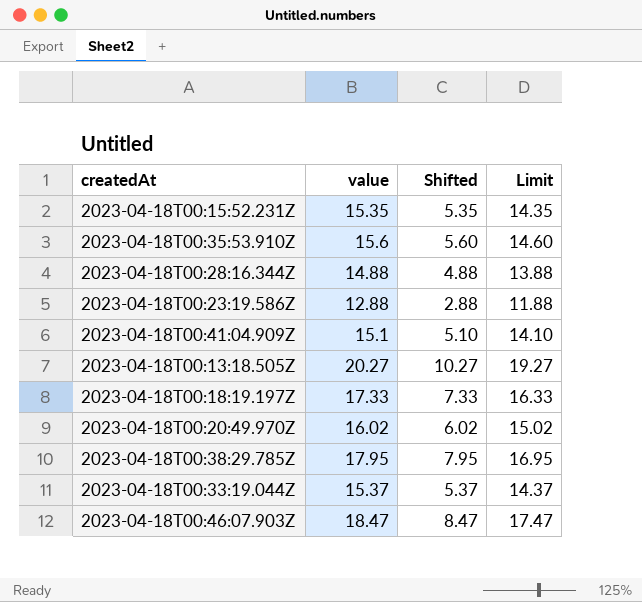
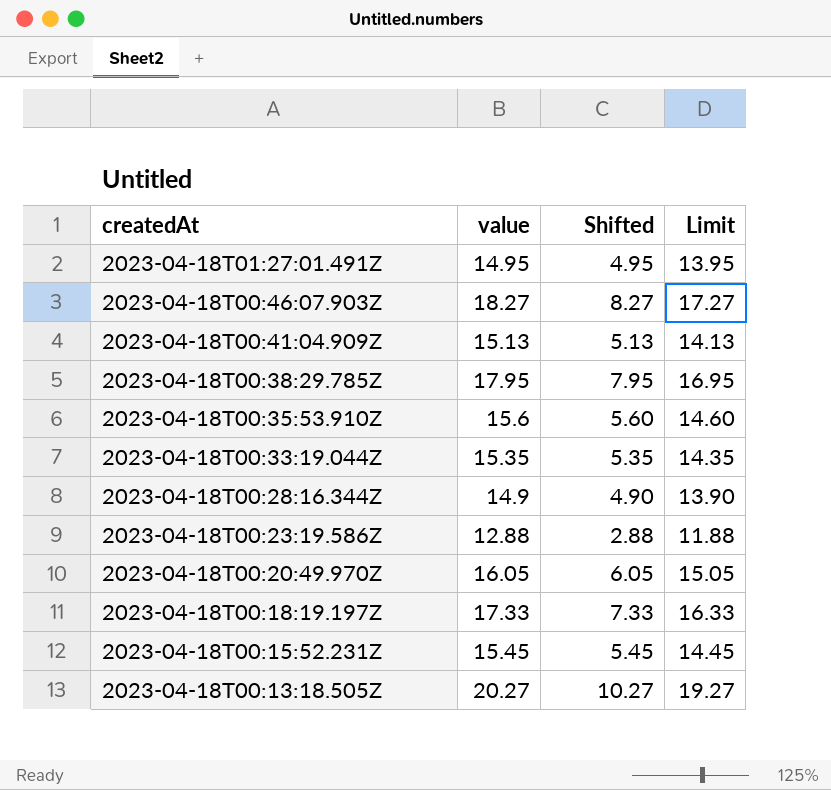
row order: none -> createdAt descending
row 2023-04-18T01:27:01.491Z: none -> 14.95 | 4.95 | 13.95
2023-04-18T00:46:07.903Z | value: 18.47 -> 18.27
2023-04-18T00:46:07.903Z | Shifted: 8.47 -> 8.27
2023-04-18T00:46:07.903Z | Limit: 17.47 -> 17.27
2023-04-18T00:41:04.909Z | value: 15.1 -> 15.13
2023-04-18T00:41:04.909Z | Shifted: 5.10 -> 5.13
2023-04-18T00:41:04.909Z | Limit: 14.10 -> 14.13
2023-04-18T00:33:19.044Z | value: 15.37 -> 15.35
2023-04-18T00:33:19.044Z | Shifted: 5.37 -> 5.35
2023-04-18T00:33:19.044Z | Limit: 14.37 -> 14.35
2023-04-18T00:28:16.344Z | value: 14.88 -> 14.9
2023-04-18T00:28:16.344Z | Shifted: 4.88 -> 4.90
2023-04-18T00:28:16.344Z | Limit: 13.88 -> 13.90
2023-04-18T00:20:49.970Z | value: 16.02 -> 16.05
2023-04-18T00:20:49.970Z | Shifted: 6.02 -> 6.05
2023-04-18T00:20:49.970Z | Limit: 15.02 -> 15.05
2023-04-18T00:15:52.231Z | value: 15.35 -> 15.45
2023-04-18T00:15:52.231Z | Shifted: 5.35 -> 5.45
2023-04-18T00:15:52.231Z | Limit: 14.35 -> 14.45

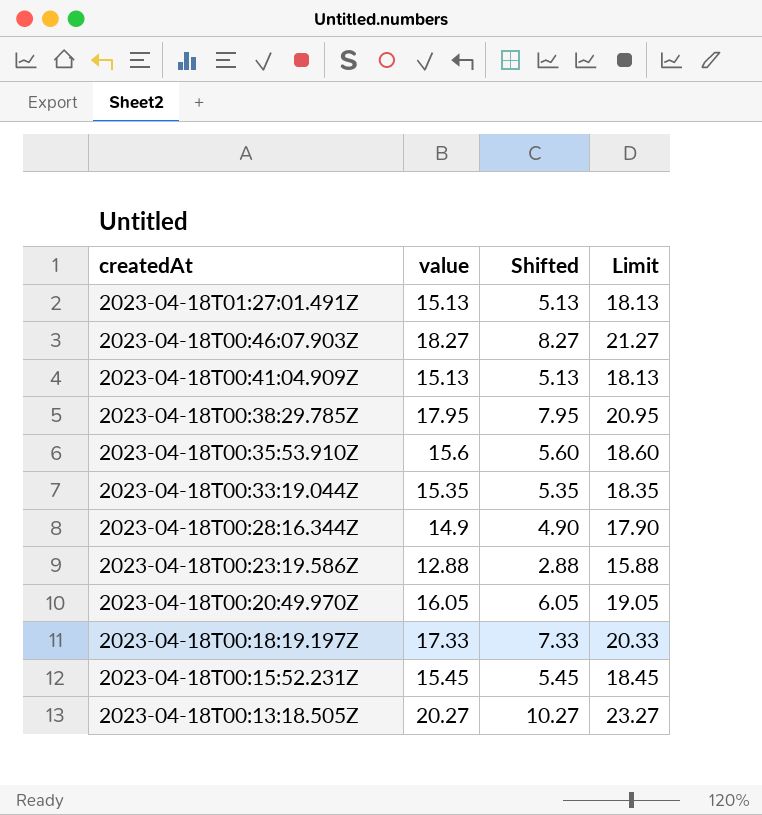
column Limit | formula: [value] - 1 -> [value] + 3
2023-04-18T01:27:01.491Z | value: 14.95 -> 15.13
2023-04-18T01:27:01.491Z | Shifted: 4.95 -> 5.13

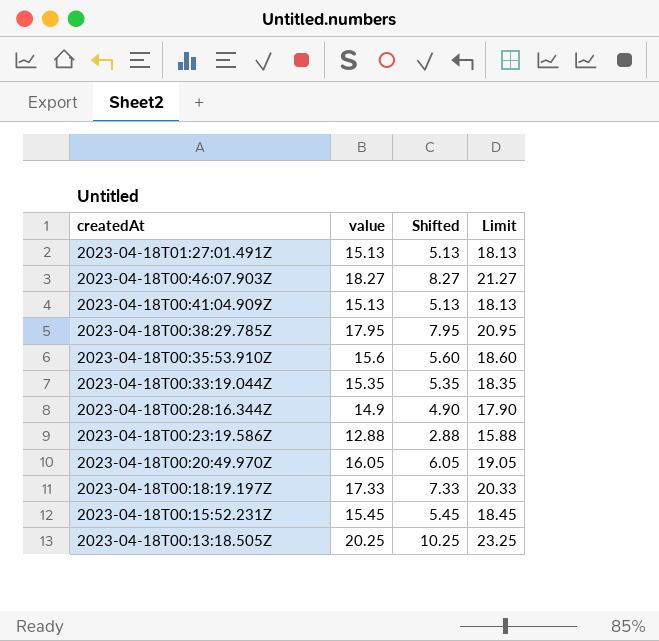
2023-04-18T00:13:18.505Z | value: 20.27 -> 20.25
2023-04-18T00:13:18.505Z | Shifted: 10.27 -> 10.25
2023-04-18T00:13:18.505Z | Limit: 23.27 -> 23.25

